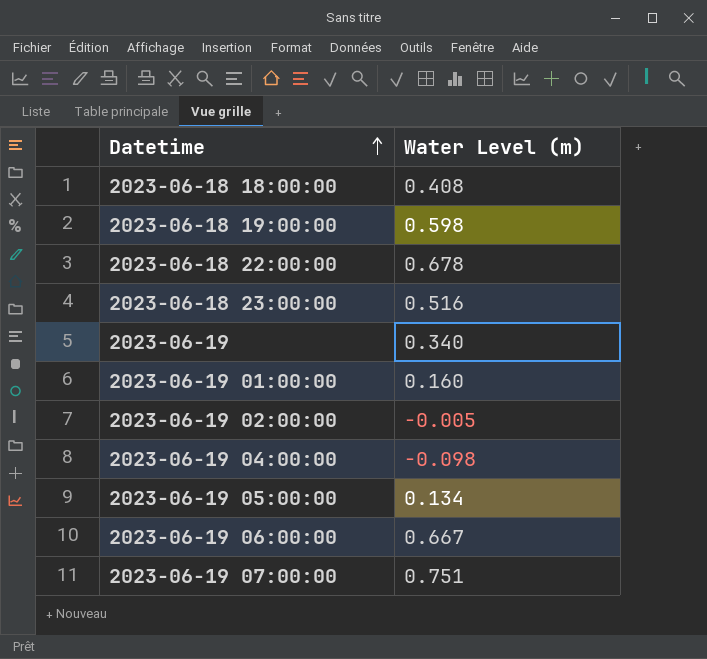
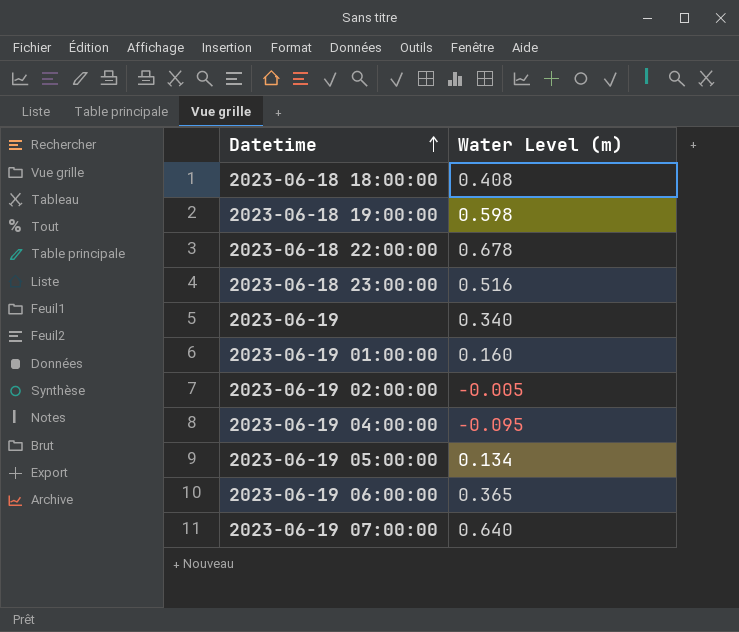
2023-06-19 04:00:00 | Water Level (m): -0.098 -> -0.095
2023-06-19 06:00:00 | Water Level (m): 0.667 -> 0.365
2023-06-19 07:00:00 | Water Level (m): 0.751 -> 0.640

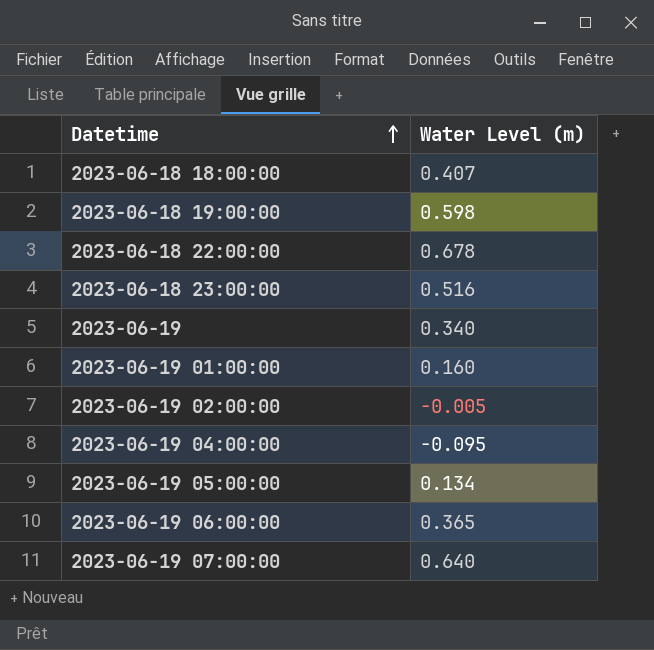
2023-06-18 18:00:00 | Water Level (m): 0.408 -> 0.407

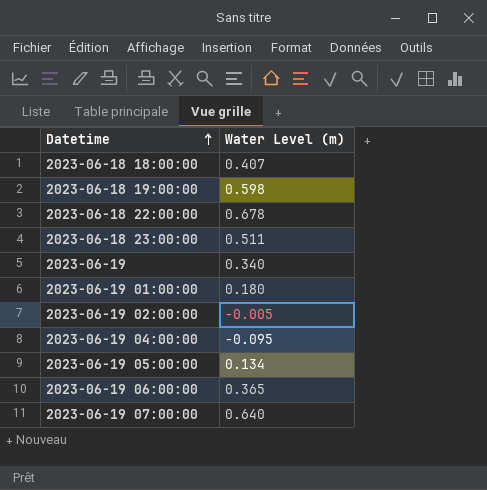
2023-06-18 23:00:00 | Water Level (m): 0.516 -> 0.511
2023-06-19 01:00:00 | Water Level (m): 0.160 -> 0.180

